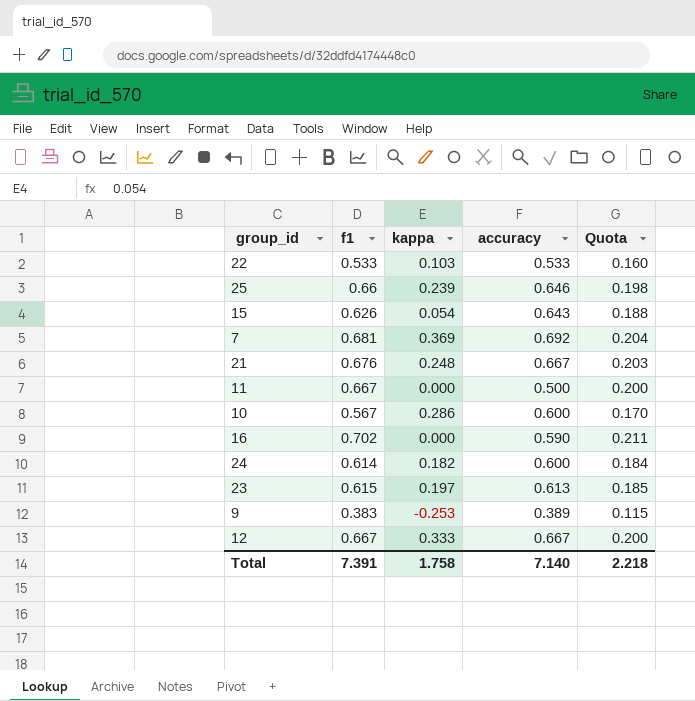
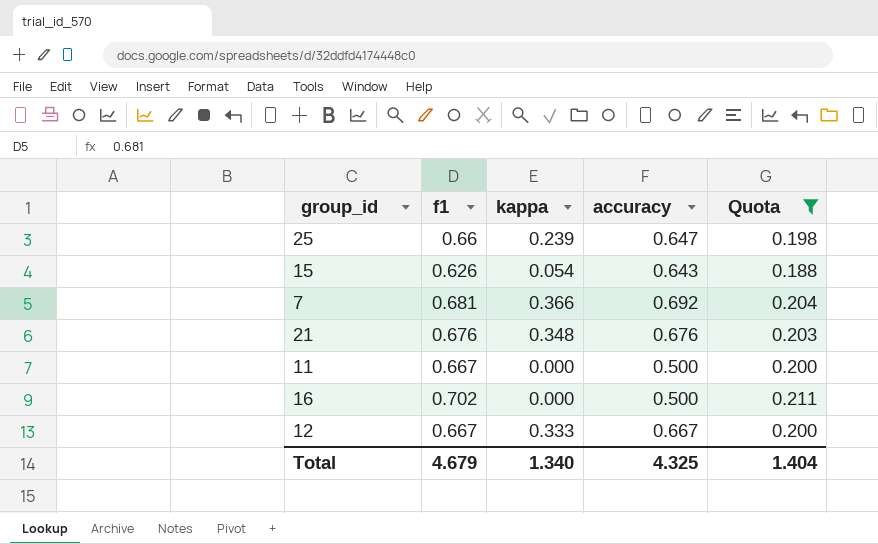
filter: none -> Quota >= 0.188
25 | accuracy: 0.646 -> 0.647
7 | kappa: 0.369 -> 0.366
21 | kappa: 0.248 -> 0.348
21 | accuracy: 0.667 -> 0.676
16 | accuracy: 0.590 -> 0.500
Total | f1: 7.391 -> 4.679
Total | kappa: 1.758 -> 1.340
Total | accuracy: 7.140 -> 4.325
Total | Quota: 2.218 -> 1.404

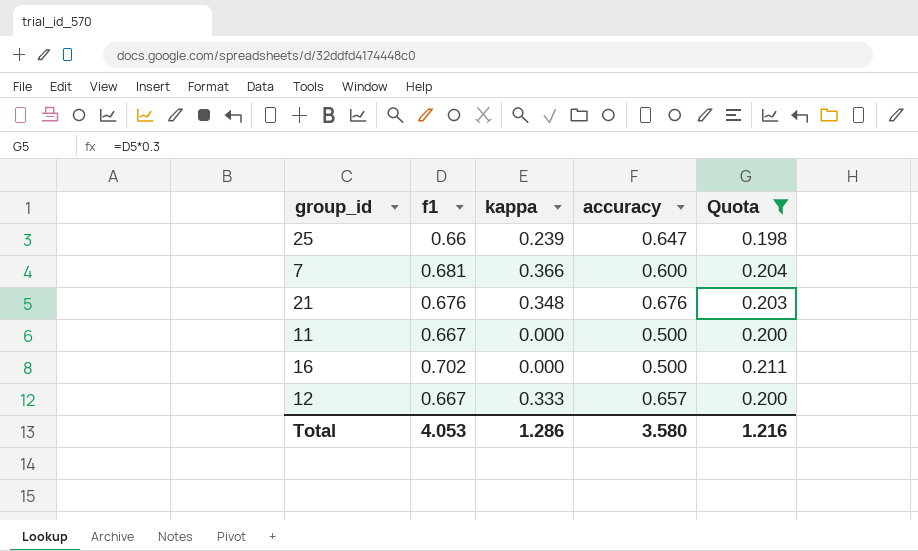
row 15: 0.626 | 0.054 | 0.643 | 0.188 -> none
7 | accuracy: 0.692 -> 0.600
12 | accuracy: 0.667 -> 0.657
Total | f1: 4.679 -> 4.053
Total | kappa: 1.340 -> 1.286
Total | accuracy: 4.325 -> 3.580
Total | Quota: 1.404 -> 1.216

